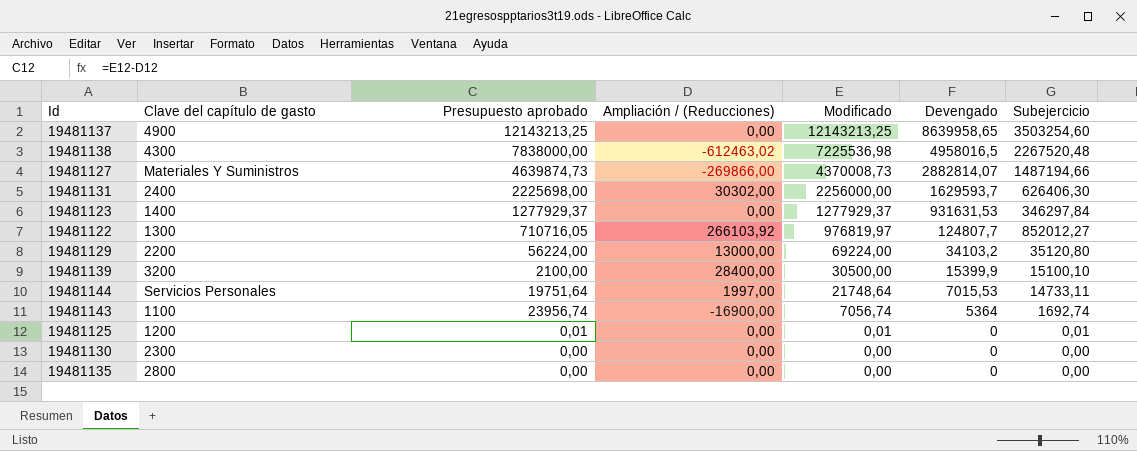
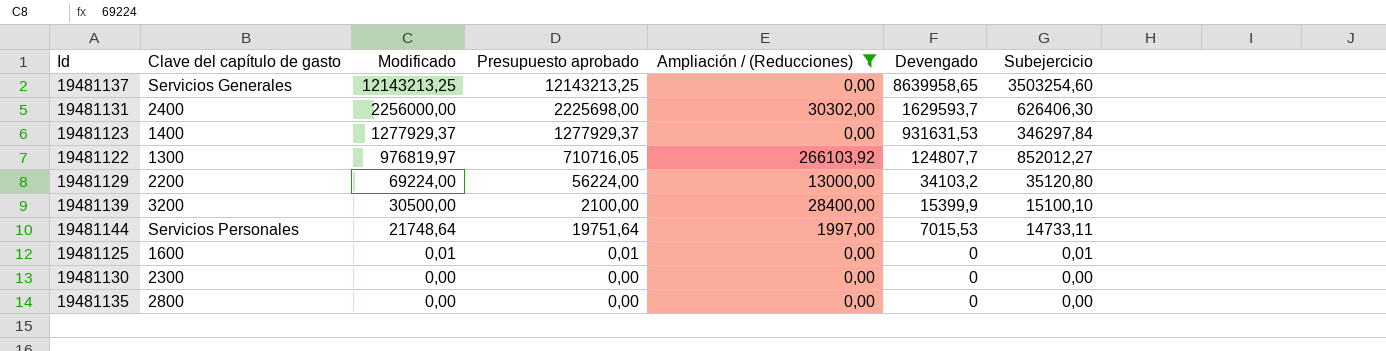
filter: none -> Ampliación / (Reducciones) >= 0,00
column Modificado | position: 5 -> 3
19481137 | Clave del capítulo de gasto: 4900 -> Servicios Generales
19481125 | Clave del capítulo de gasto: 1200 -> 1600

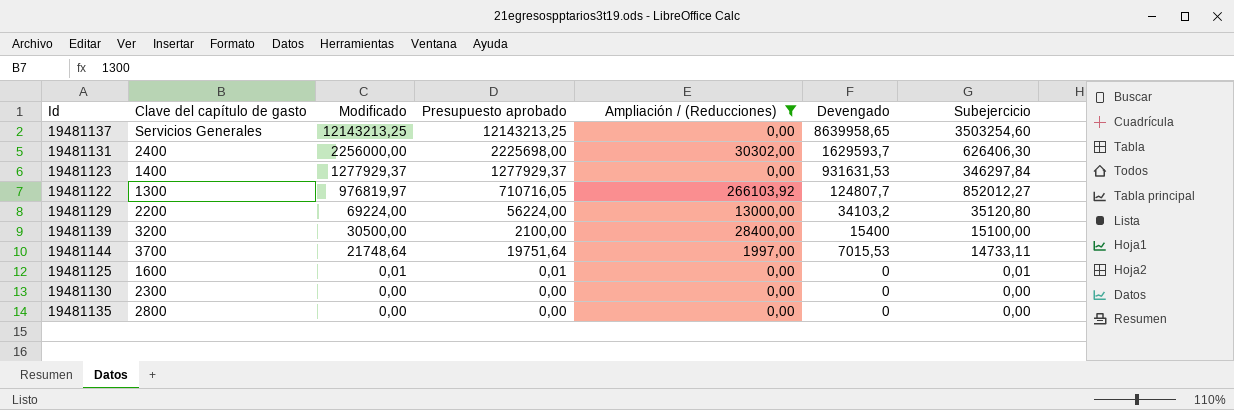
19481139 | Devengado: 15399,9 -> 15400
19481139 | Subejercicio: 15100,10 -> 15100,00
19481144 | Clave del capítulo de gasto: Servicios Personales -> 3700

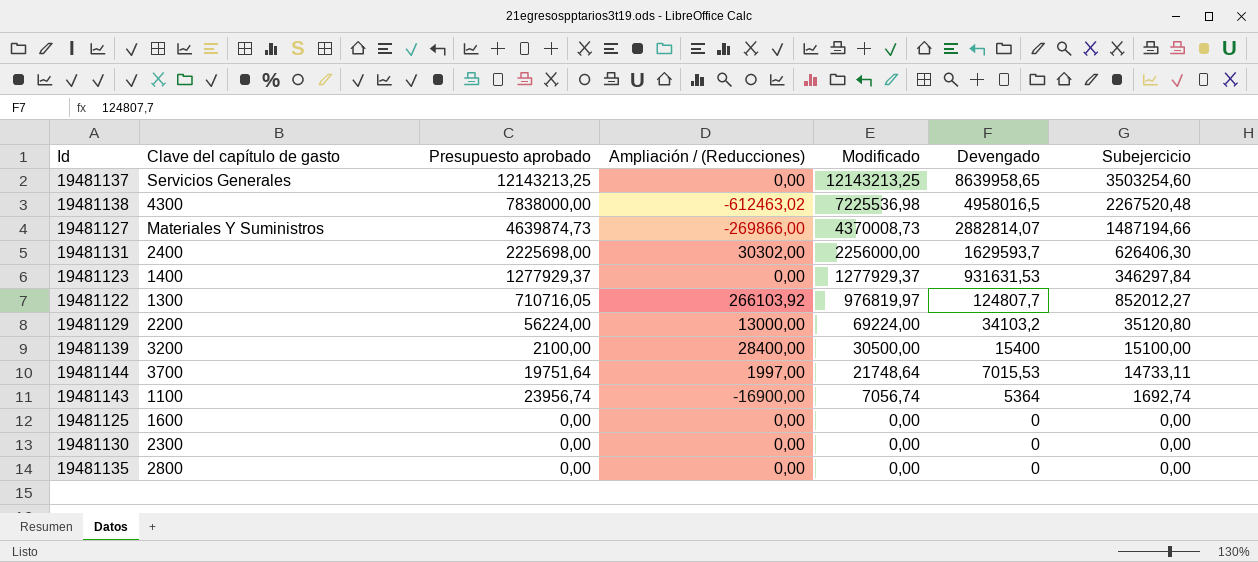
filter: Ampliación / (Reducciones) >= 0,00 -> none
column Modificado | position: 3 -> 5
19481125 | Presupuesto aprobado: 0,01 -> 0,00
19481125 | Modificado: 0,01 -> 0,00
19481125 | Subejercicio: 0,01 -> 0,00

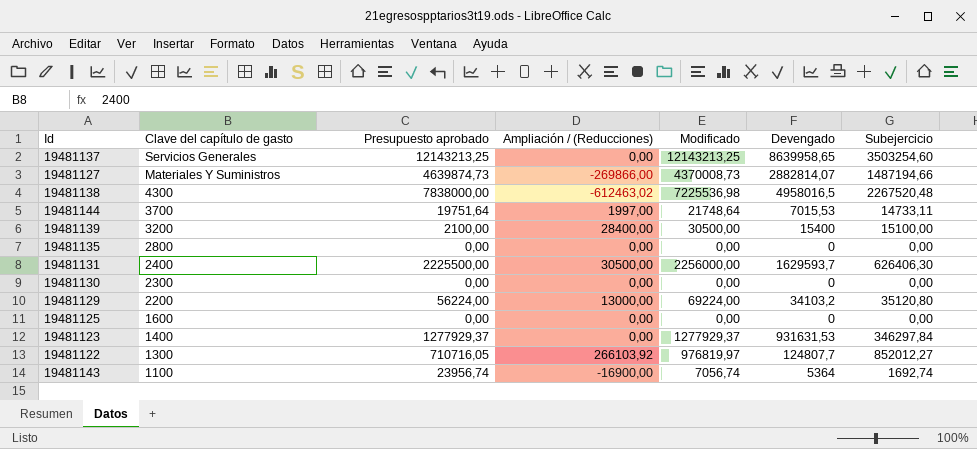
row order: Modificado descending -> Clave del capítulo de gasto descending
19481131 | Presupuesto aprobado: 2225698,00 -> 2225500,00
19481131 | Ampliación / (Reducciones): 30302,00 -> 30500,00

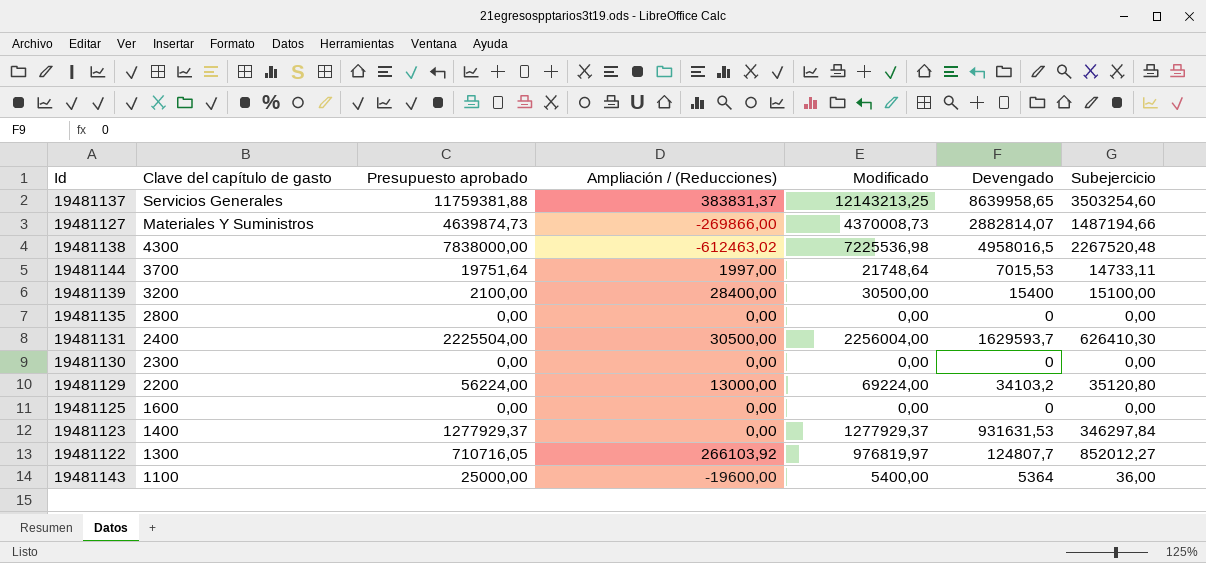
19481137 | Presupuesto aprobado: 12143213,25 -> 11759381,88
19481137 | Ampliación / (Reducciones): 0,00 -> 383831,37
19481131 | Presupuesto aprobado: 2225500,00 -> 2225504,00
19481131 | Modificado: 2256000,00 -> 2256004,00
19481131 | Subejercicio: 626406,30 -> 626410,30
19481143 | Presupuesto aprobado: 23956,74 -> 25000,00
19481143 | Ampliación / (Reducciones): -16900,00 -> -19600,00
19481143 | Modificado: 7056,74 -> 5400,00
19481143 | Subejercicio: 1692,74 -> 36,00

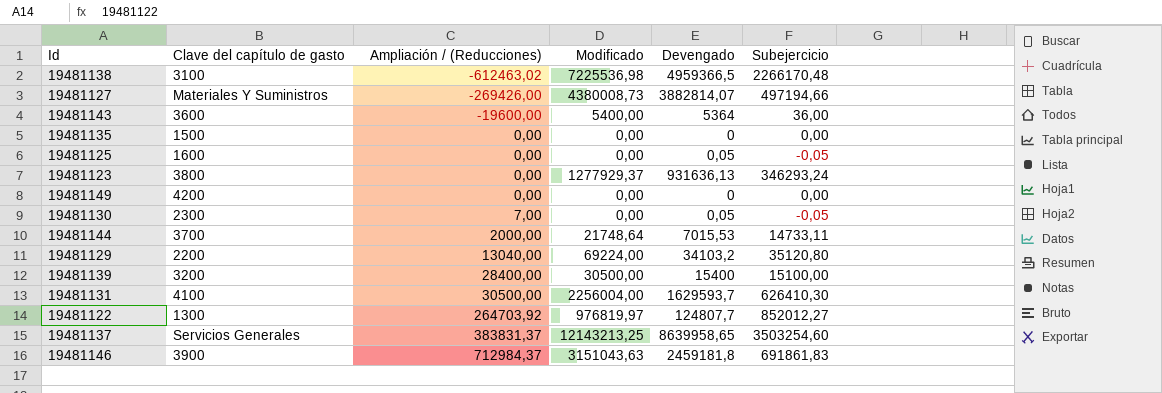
row order: Clave del capítulo de gasto descending -> Ampliación / (Reducciones) ascending
column Presupuesto aprobado | formula: [Modificado] - [Ampliación / (Reducciones)] -> none
19481138 | Clave del capítulo de gasto: 4300 -> 3100
19481138 | Devengado: 4958016,5 -> 4959366,5
19481138 | Subejercicio: 2267520,48 -> 2266170,48
19481127 | Ampliación / (Reducciones): -269866,00 -> -269426,00
19481127 | Modificado: 4370008,73 -> 4380008,73
19481127 | Devengado: 2882814,07 -> 3882814,07
19481127 | Subejercicio: 1487194,66 -> 497194,66
19481143 | Clave del capítulo de gasto: 1100 -> 3600
19481135 | Clave del capítulo de gasto: 2800 -> 1500
19481125 | Devengado: 0 -> 0,05
19481125 | Subejercicio: 0,00 -> -0,05
19481123 | Clave del capítulo de gasto: 1400 -> 3800
19481123 | Devengado: 931631,53 -> 931636,13
19481123 | Subejercicio: 346297,84 -> 346293,24
row 19481149: none -> 4200 | 0,00 | 0,00 | 0 | 0,00
19481130 | Ampliación / (Reducciones): 0,00 -> 7,00
19481130 | Devengado: 0 -> 0,05
19481130 | Subejercicio: 0,00 -> -0,05
19481144 | Ampliación / (Reducciones): 1997,00 -> 2000,00
19481129 | Ampliación / (Reducciones): 13000,00 -> 13040,00
19481131 | Clave del capítulo de gasto: 2400 -> 4100
19481122 | Ampliación / (Reducciones): 266103,92 -> 264703,92
row 19481146: none -> 3900 | 712984,37 | 3151043,63 | 2459181,8 | 691861,83

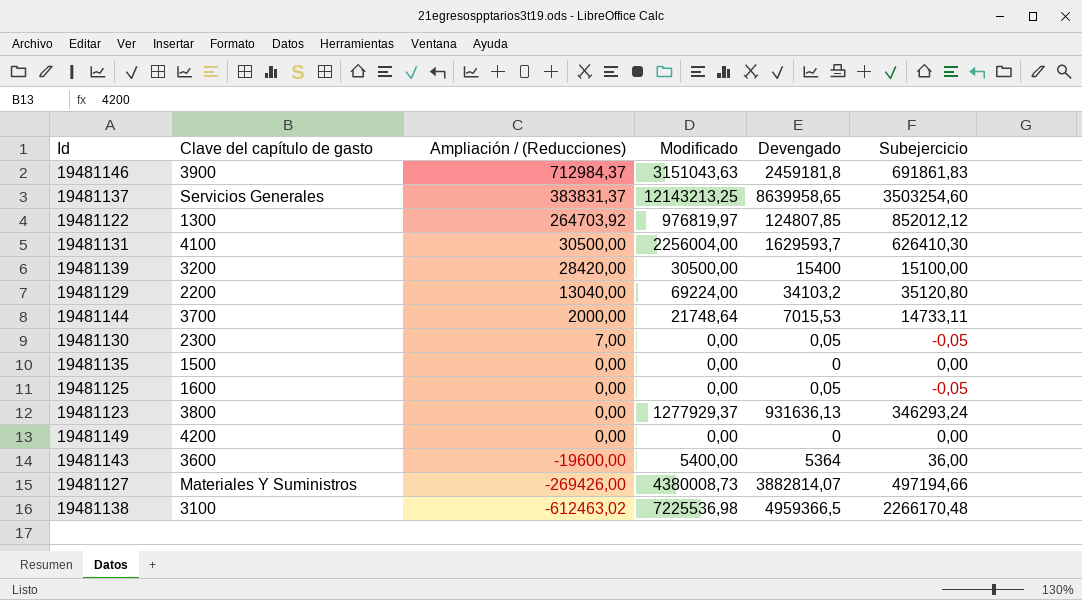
row order: Ampliación / (Reducciones) ascending -> Ampliación / (Reducciones) descending
19481122 | Devengado: 124807,7 -> 124807,85
19481122 | Subejercicio: 852012,27 -> 852012,12
19481139 | Ampliación / (Reducciones): 28400,00 -> 28420,00

